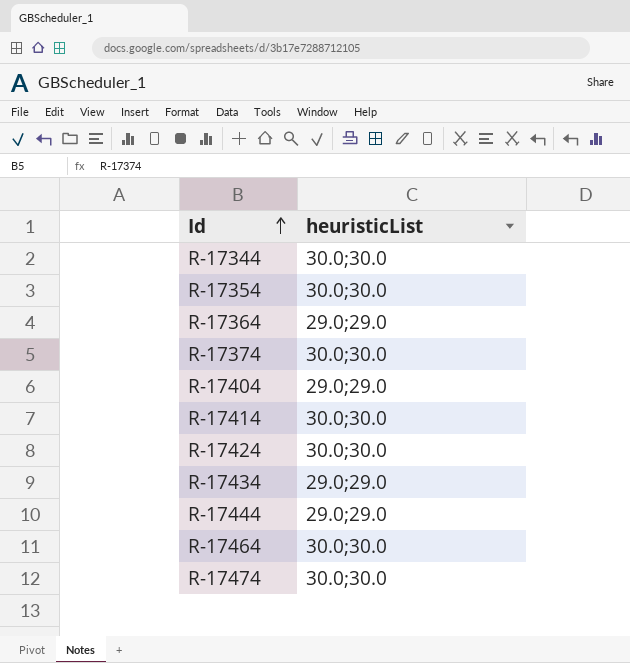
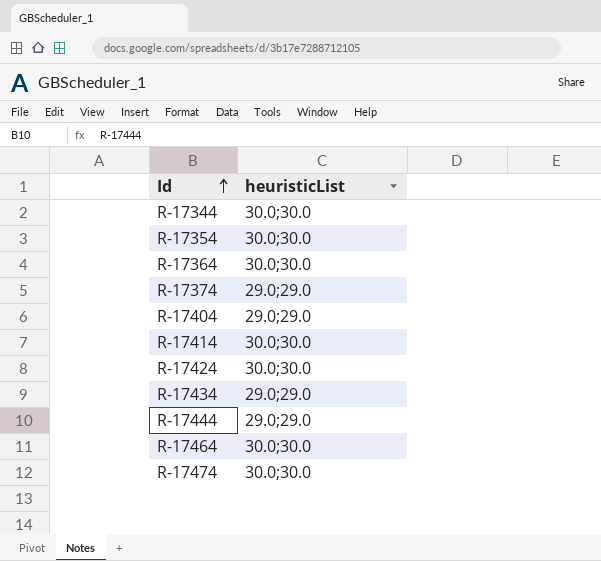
R-17364 | heuristicList: 29.0;29.0 -> 30.0;30.0
R-17374 | heuristicList: 30.0;30.0 -> 29.0;29.0

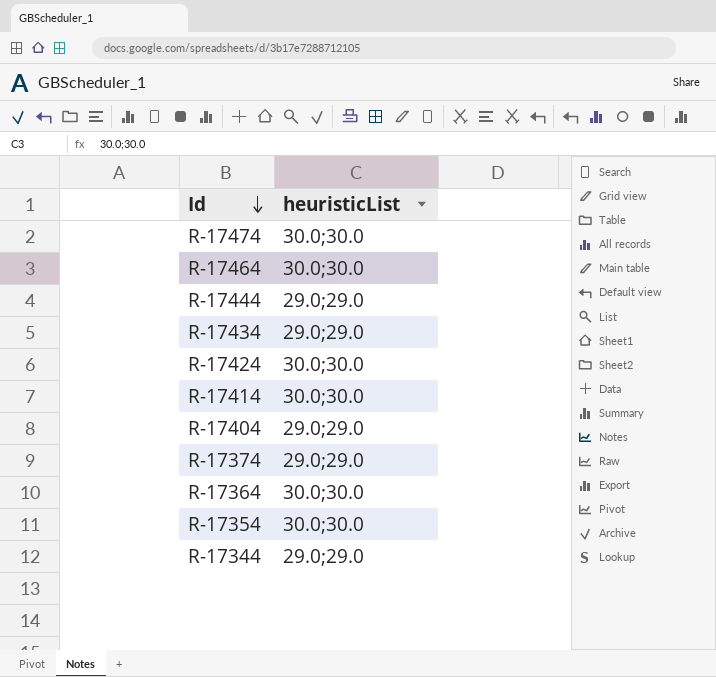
row order: Id ascending -> Id descending
R-17344 | heuristicList: 30.0;30.0 -> 29.0;29.0

